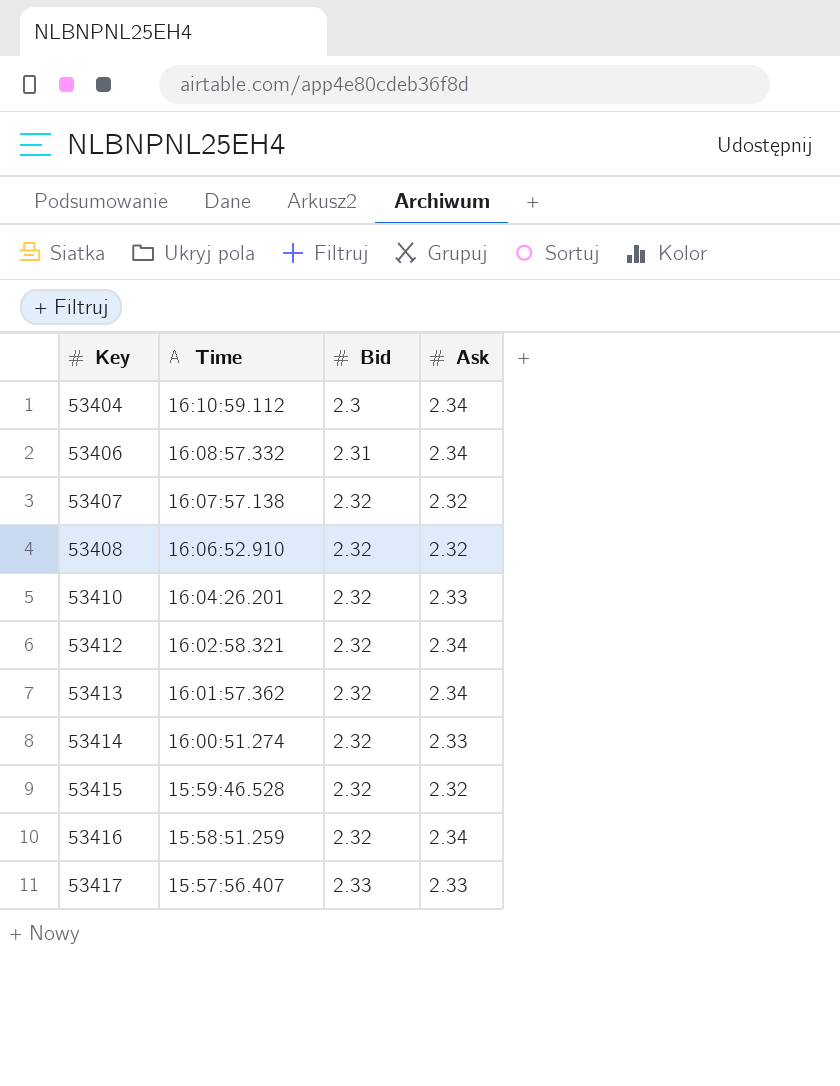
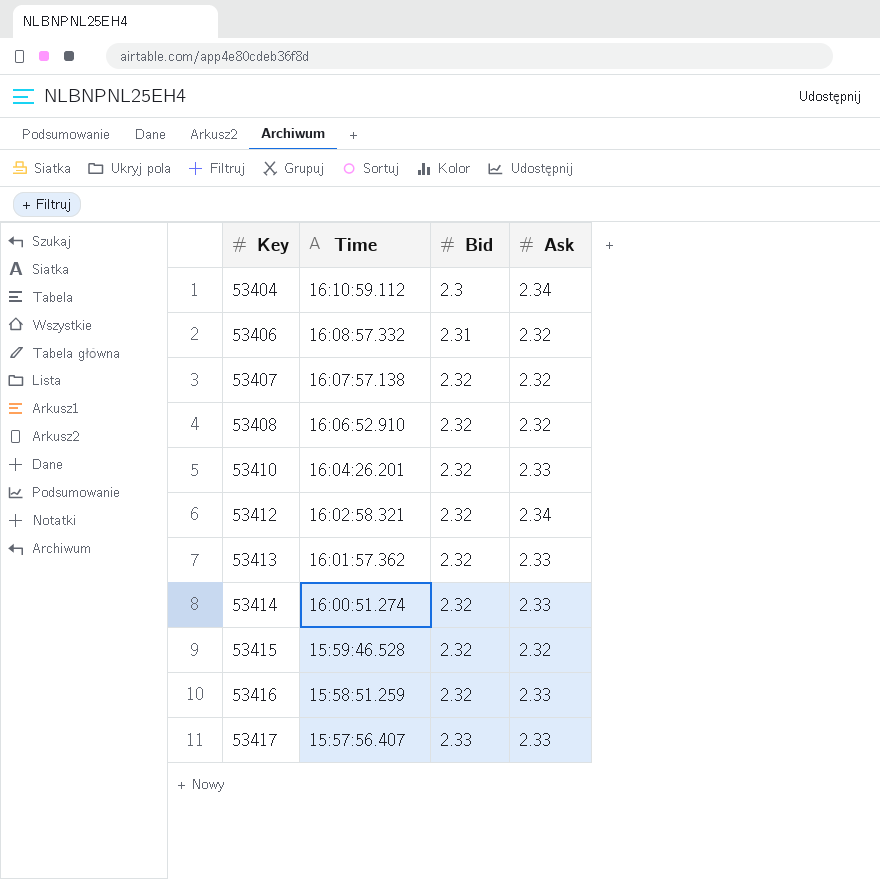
53406 | Ask: 2.34 -> 2.32
53413 | Ask: 2.34 -> 2.33
53416 | Ask: 2.34 -> 2.33

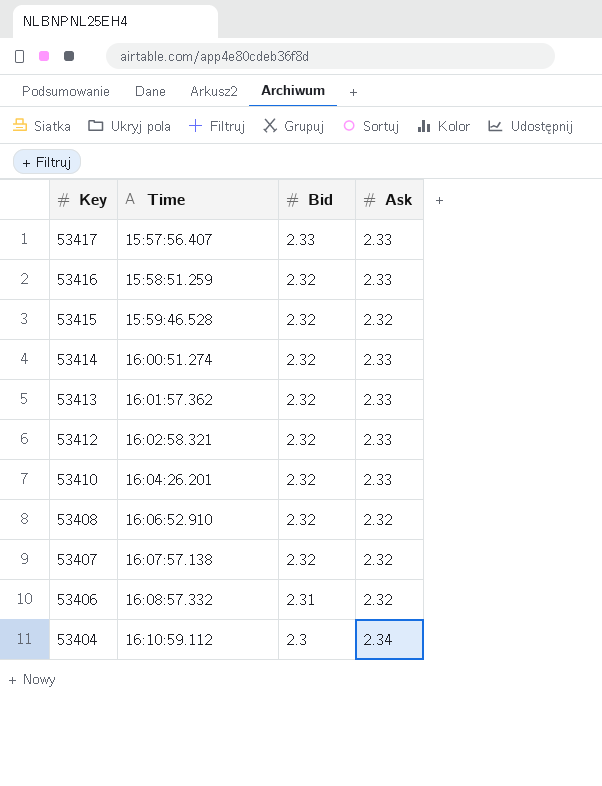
row order: Key ascending -> Key descending
53412 | Ask: 2.34 -> 2.33

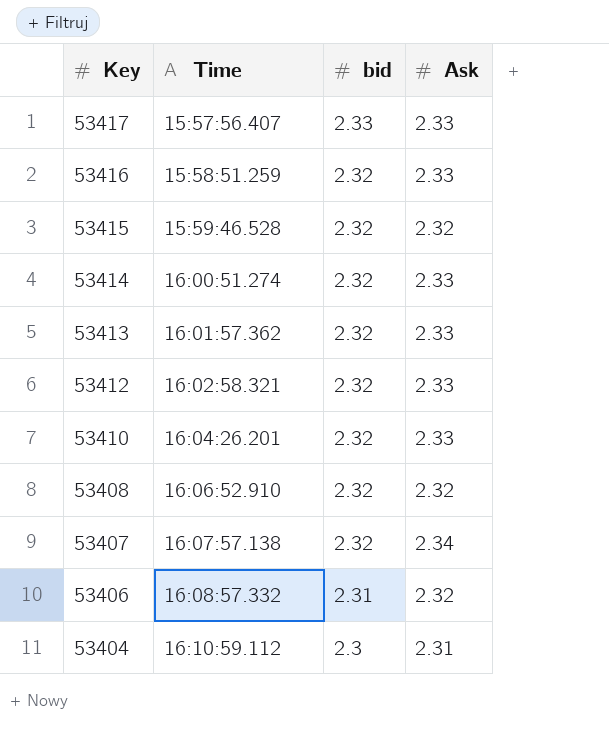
column name: Bid -> bid
53407 | Ask: 2.32 -> 2.34
53404 | Ask: 2.34 -> 2.31

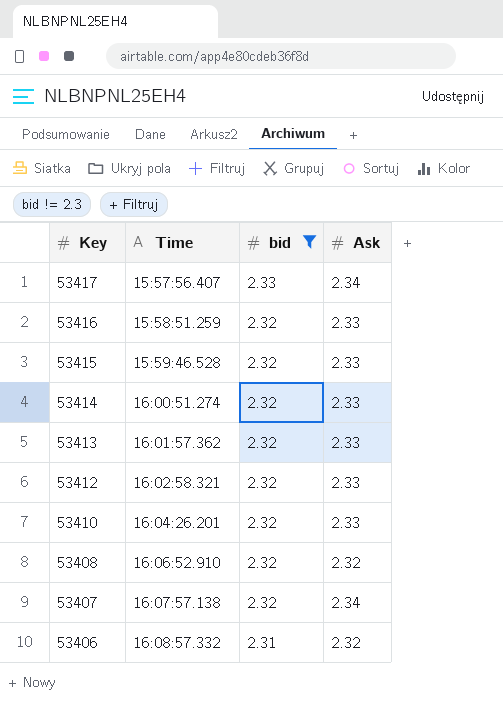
filter: none -> bid != 2.3
53417 | Ask: 2.33 -> 2.34
53415 | Ask: 2.32 -> 2.33

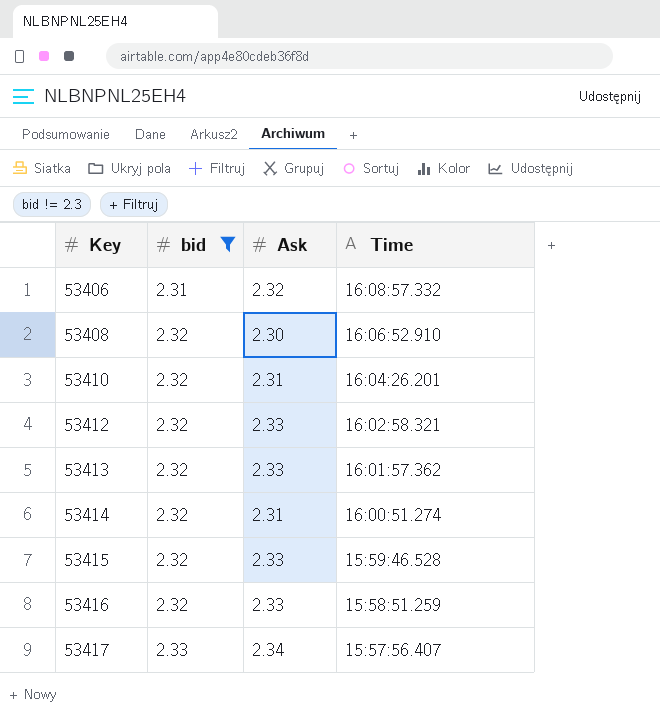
row order: Key descending -> Key ascending
column Time | position: 2 -> 4
row 53407: 16:07:57.138 | 2.32 | 2.34 -> none
53408 | Ask: 2.32 -> 2.30
53410 | Ask: 2.33 -> 2.31
53414 | Ask: 2.33 -> 2.31

